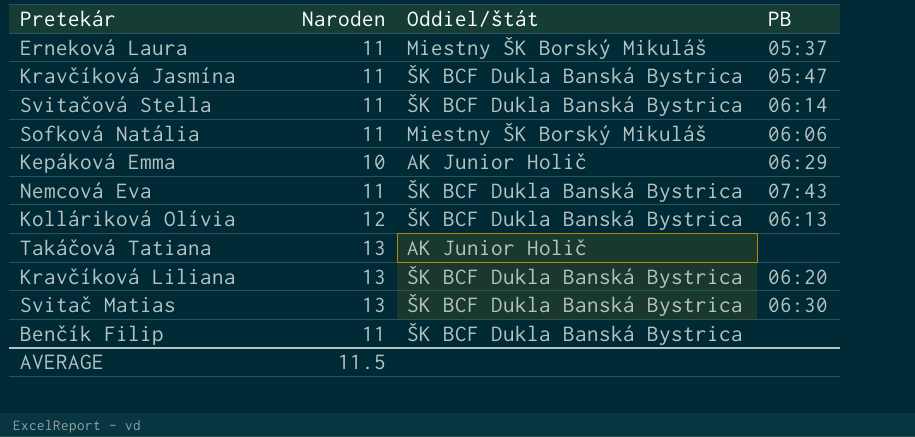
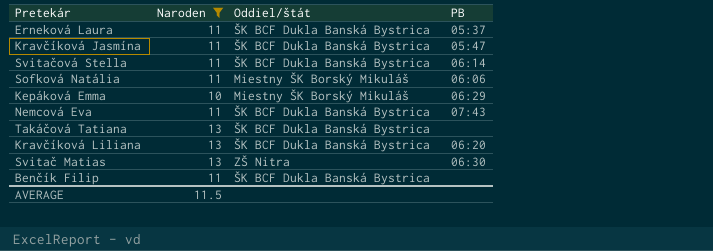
filter: none -> Naroden != 12
Erneková Laura | Oddiel/štát: Miestny ŠK Borský Mikuláš -> ŠK BCF Dukla Banská Bystrica
Kepáková Emma | Oddiel/štát: AK Junior Holič -> Miestny ŠK Borský Mikuláš
Takáčová Tatiana | Oddiel/štát: AK Junior Holič -> ŠK BCF Dukla Banská Bystrica
Svitač Matias | Oddiel/štát: ŠK BCF Dukla Banská Bystrica -> ZŠ Nitra

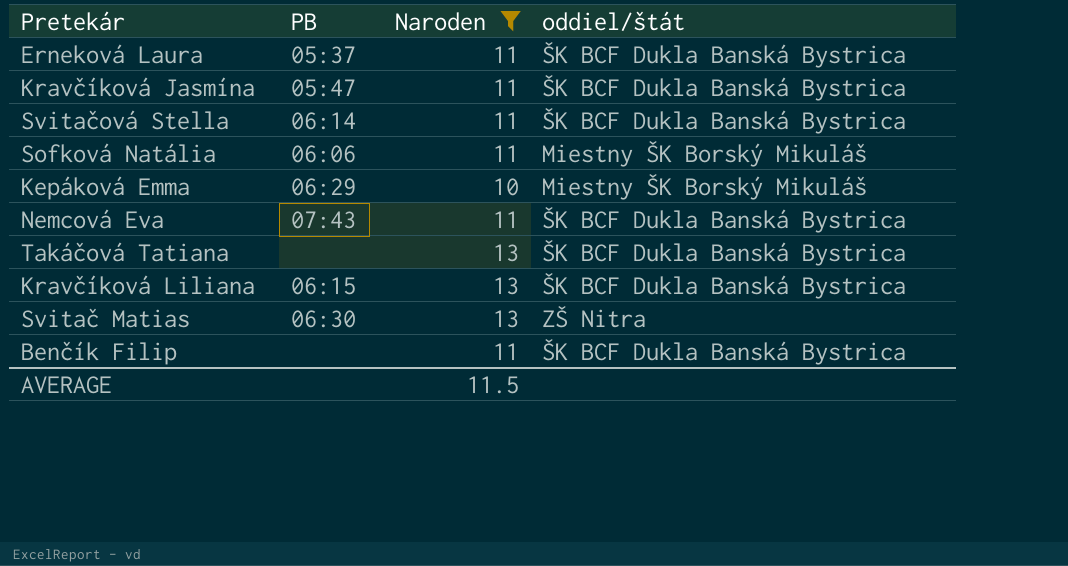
column PB | position: 4 -> 2
column name: Oddiel/štát -> oddiel/štát
Kravčíková Liliana | PB: 06:20 -> 06:15

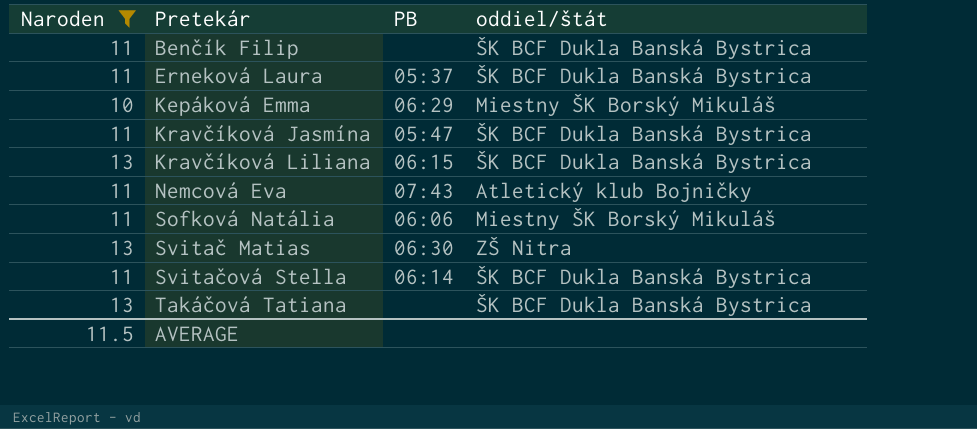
row order: none -> Pretekár ascending
column Naroden | position: 3 -> 1
Nemcová Eva | oddiel/štát: ŠK BCF Dukla Banská Bystrica -> Atletický klub Bojničky

